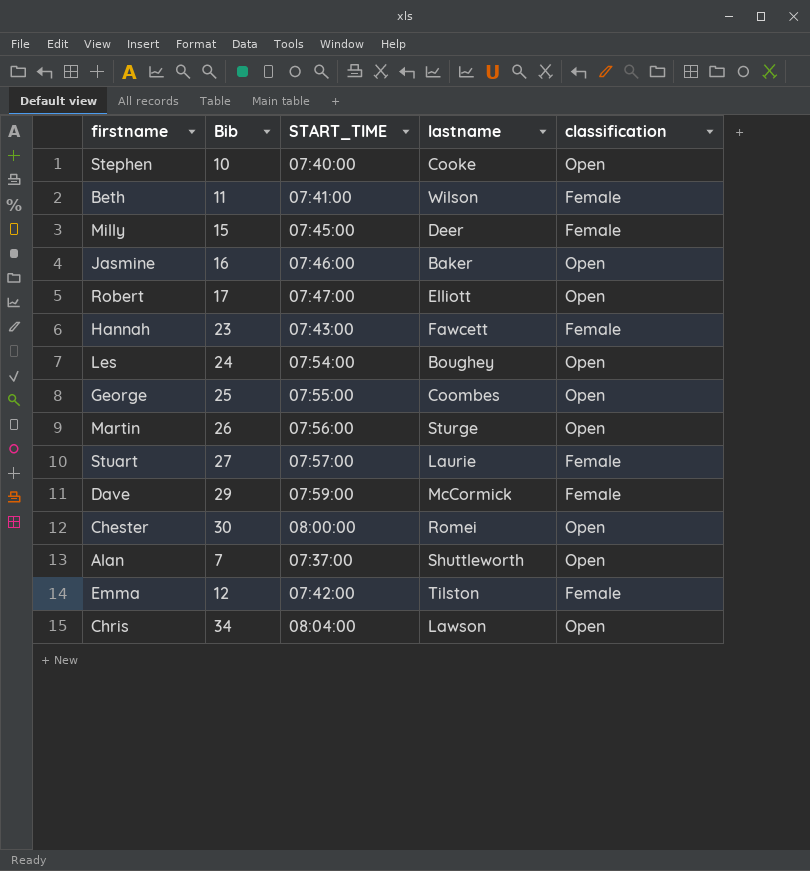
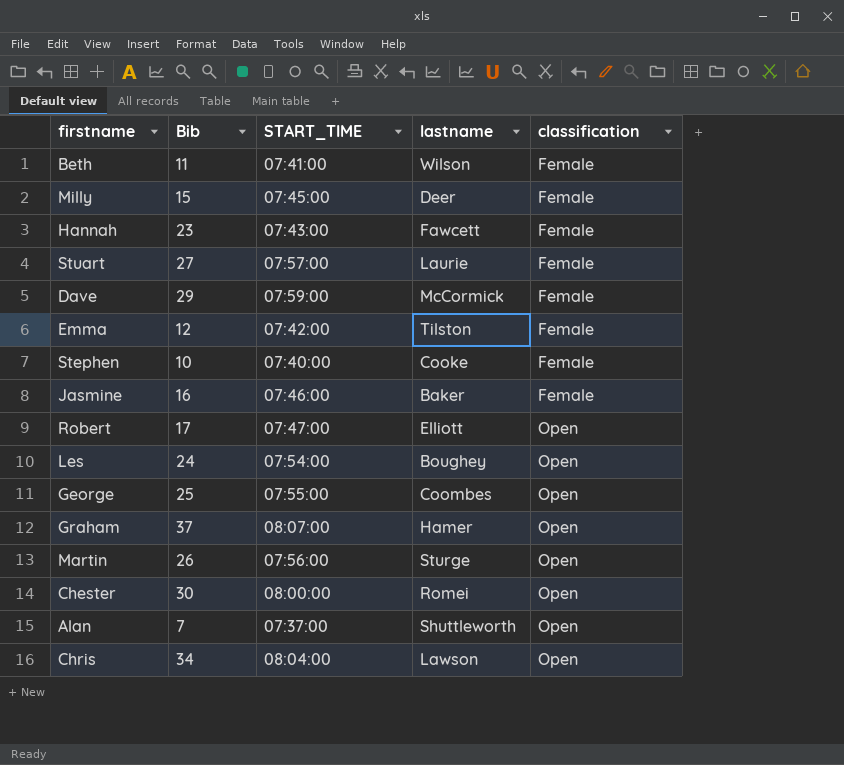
row order: none -> classification ascending
Stephen | classification: Open -> Female
Jasmine | classification: Open -> Female
row Graham: none -> 37 | 08:07:00 | Hamer | Open

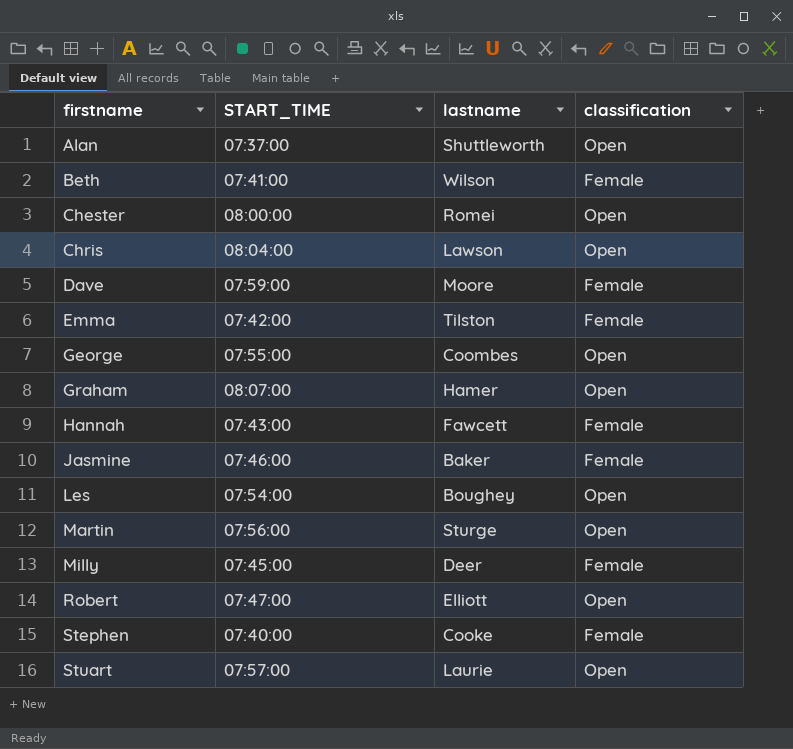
row order: classification ascending -> firstname ascending
column Bib | position: 2 -> none
Dave | lastname: McCormick -> Moore
Stuart | classification: Female -> Open

